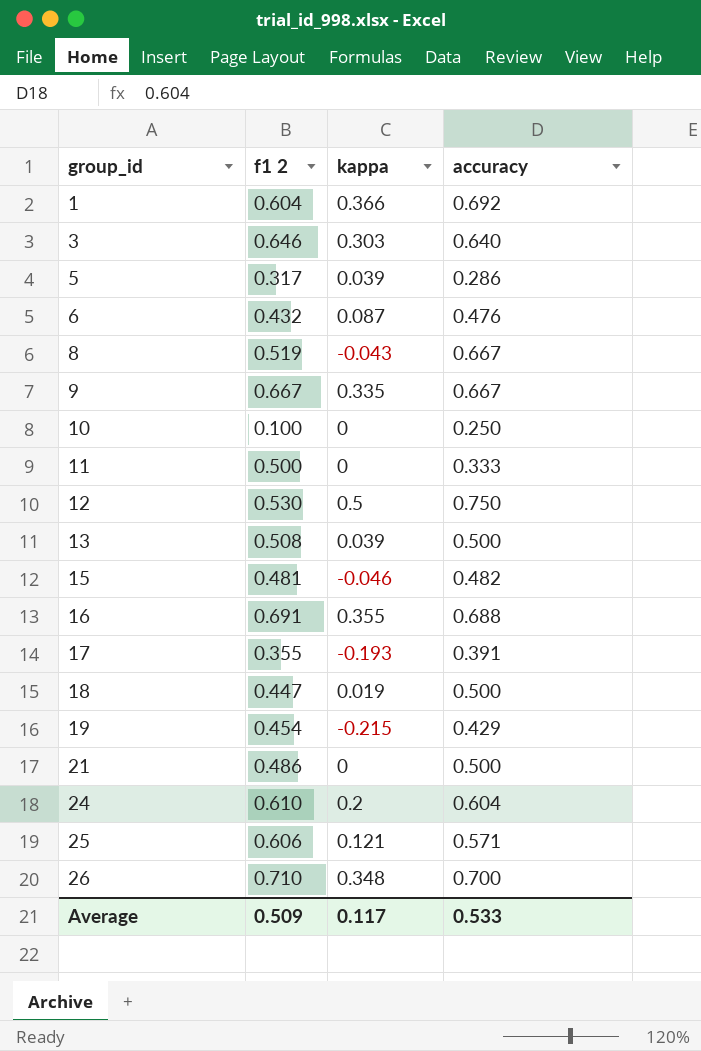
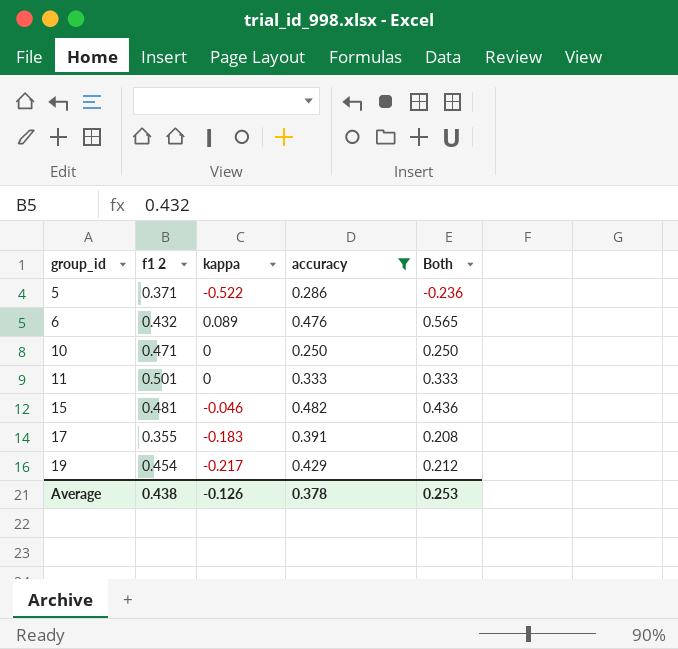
filter: none -> accuracy <= 0.482
column Both | formula: none -> [kappa] + [accuracy]
5 | f1 2: 0.317 -> 0.371
5 | kappa: 0.039 -> -0.522
6 | kappa: 0.087 -> 0.089
10 | f1 2: 0.100 -> 0.471
11 | f1 2: 0.500 -> 0.501
17 | kappa: -0.193 -> -0.183
19 | kappa: -0.215 -> -0.217
Average | f1 2: 0.509 -> 0.438
Average | kappa: 0.117 -> -0.126
Average | accuracy: 0.533 -> 0.378

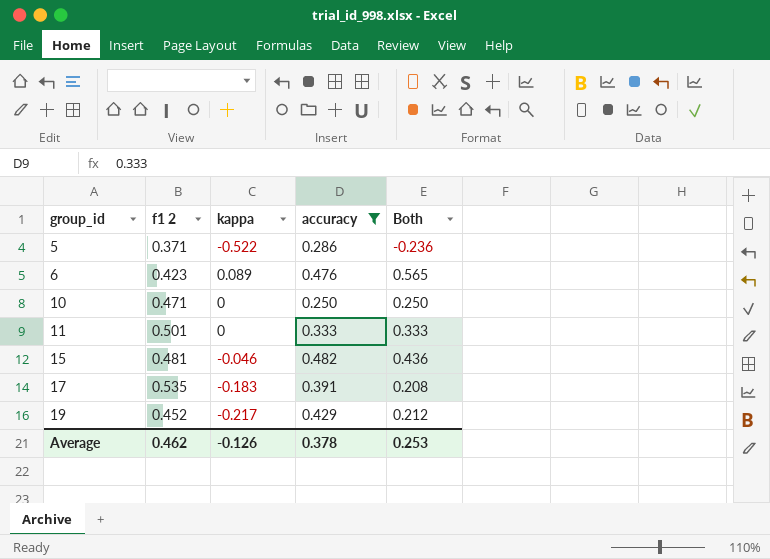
6 | f1 2: 0.432 -> 0.423
17 | f1 2: 0.355 -> 0.535
19 | f1 2: 0.454 -> 0.452
Average | f1 2: 0.438 -> 0.462

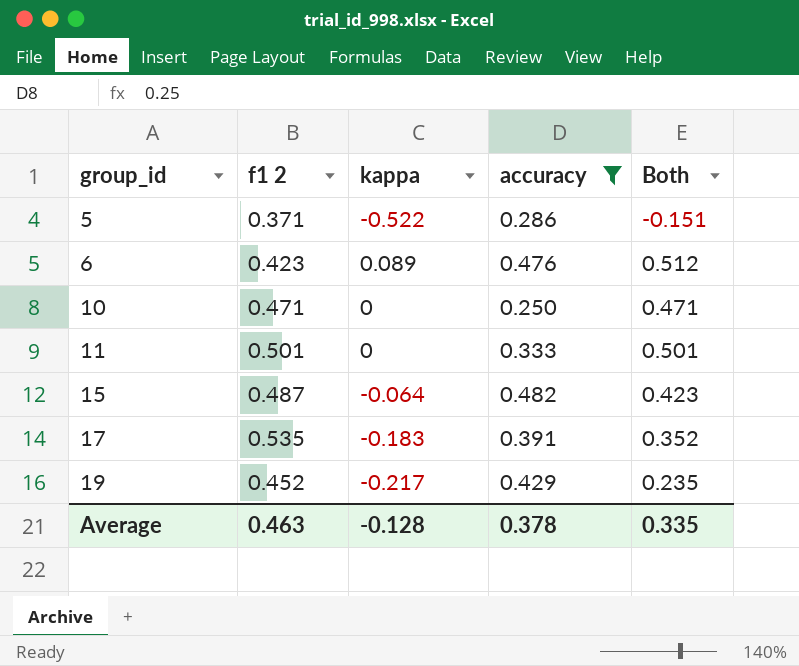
column Both | formula: [kappa] + [accuracy] -> [f1 2] + [kappa]
15 | f1 2: 0.481 -> 0.487
15 | kappa: -0.046 -> -0.064
Average | f1 2: 0.462 -> 0.463
Average | kappa: -0.126 -> -0.128
Average | Both: 0.253 -> 0.335

